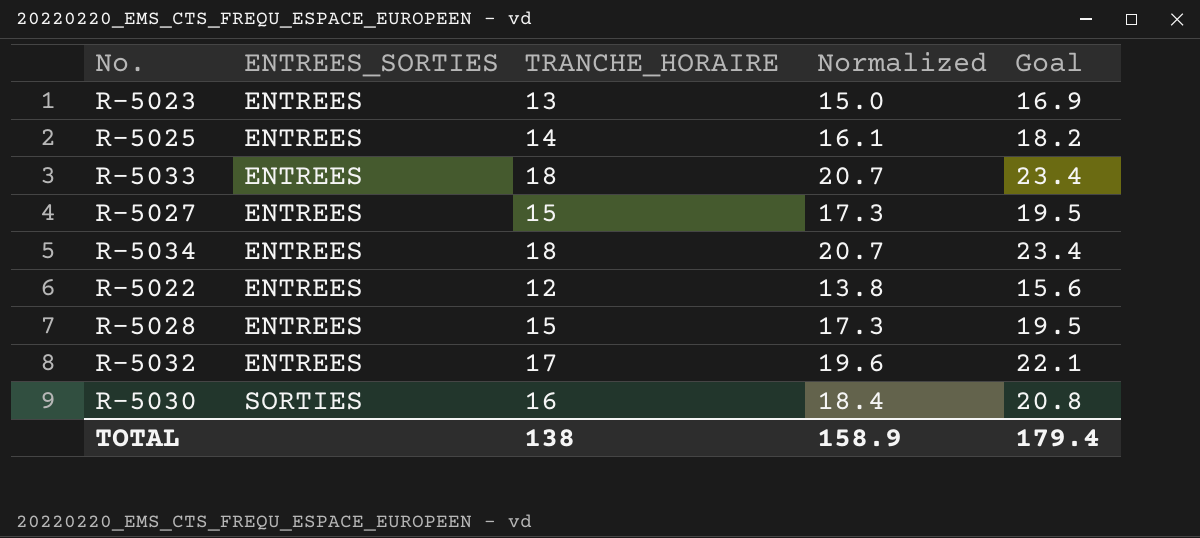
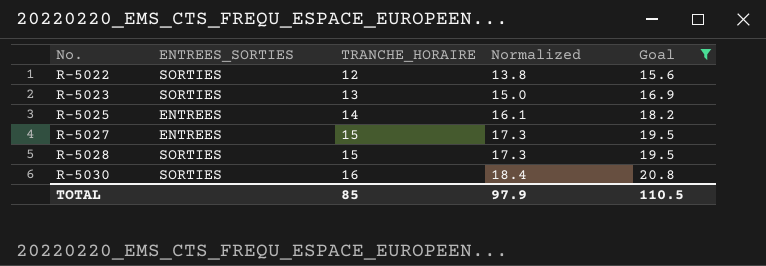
filter: none -> Goal <= 20.8
row order: ENTREES_SORTIES ascending -> No. ascending
R-5022 | ENTREES_SORTIES: ENTREES -> SORTIES
R-5023 | ENTREES_SORTIES: ENTREES -> SORTIES
R-5028 | ENTREES_SORTIES: ENTREES -> SORTIES
TOTAL | TRANCHE_HORAIRE: 138 -> 85
TOTAL | Normalized: 158.9 -> 97.9
TOTAL | Goal: 179.4 -> 110.5

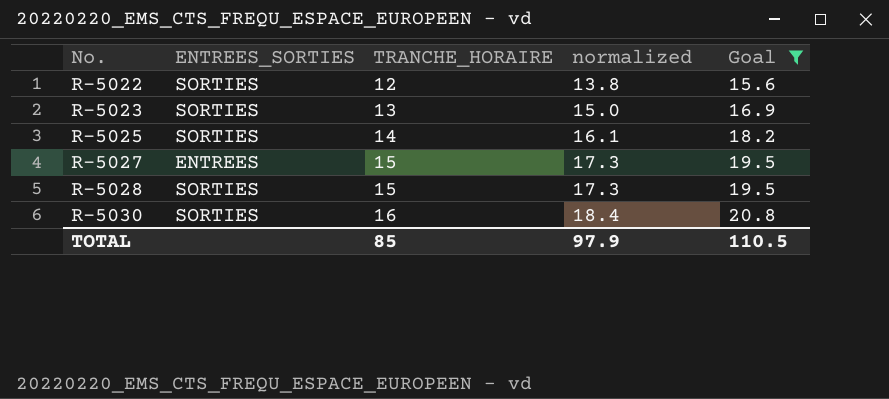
column name: Normalized -> normalized
R-5025 | ENTREES_SORTIES: ENTREES -> SORTIES

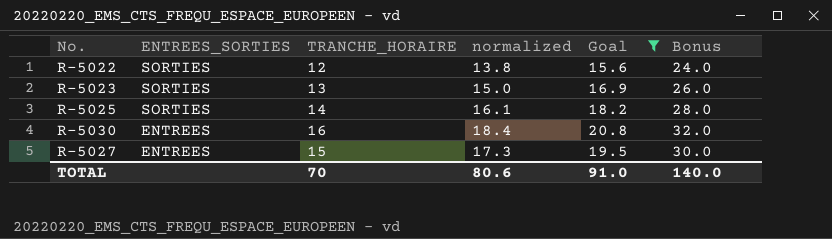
row order: No. ascending -> ENTREES_SORTIES descending
column Bonus | formula: none -> [TRANCHE_HORAIRE] * 2
row R-5028: SORTIES | 15 | 17.3 | 19.5 -> none
R-5030 | ENTREES_SORTIES: SORTIES -> ENTREES
TOTAL | TRANCHE_HORAIRE: 85 -> 70
TOTAL | normalized: 97.9 -> 80.6
TOTAL | Goal: 110.5 -> 91.0

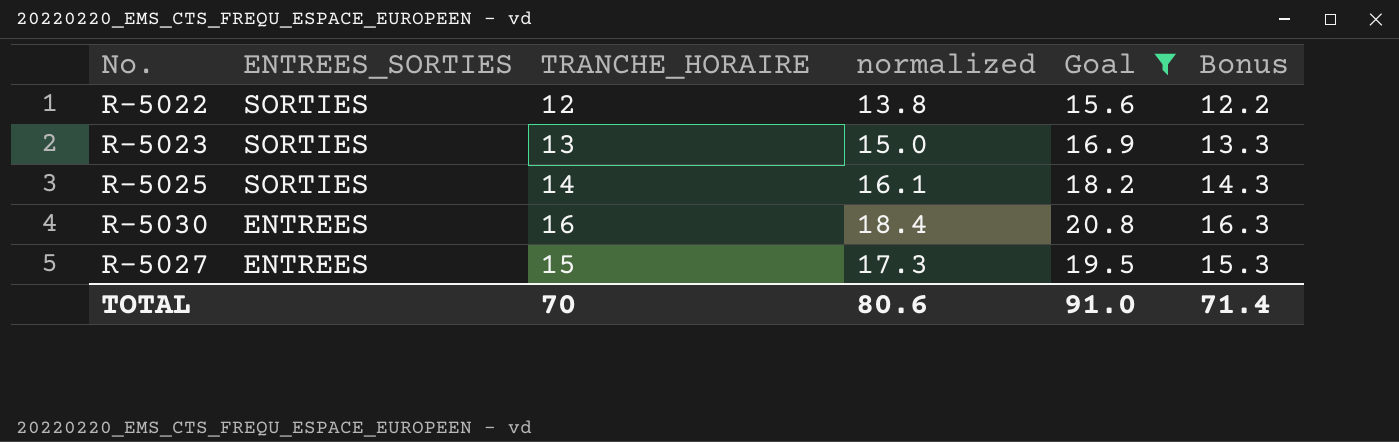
column Bonus | formula: [TRANCHE_HORAIRE] * 2 -> [TRANCHE_HORAIRE] * 1.02
TOTAL | Bonus: 140.0 -> 71.4

